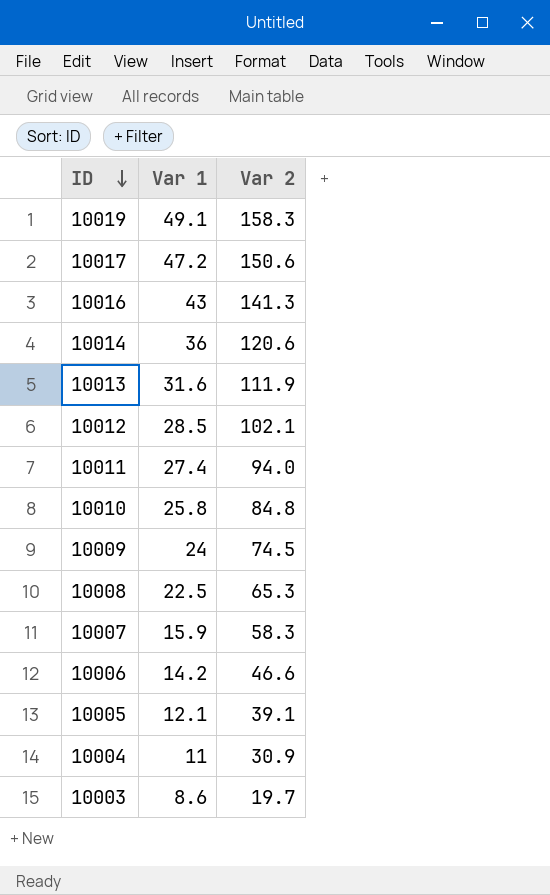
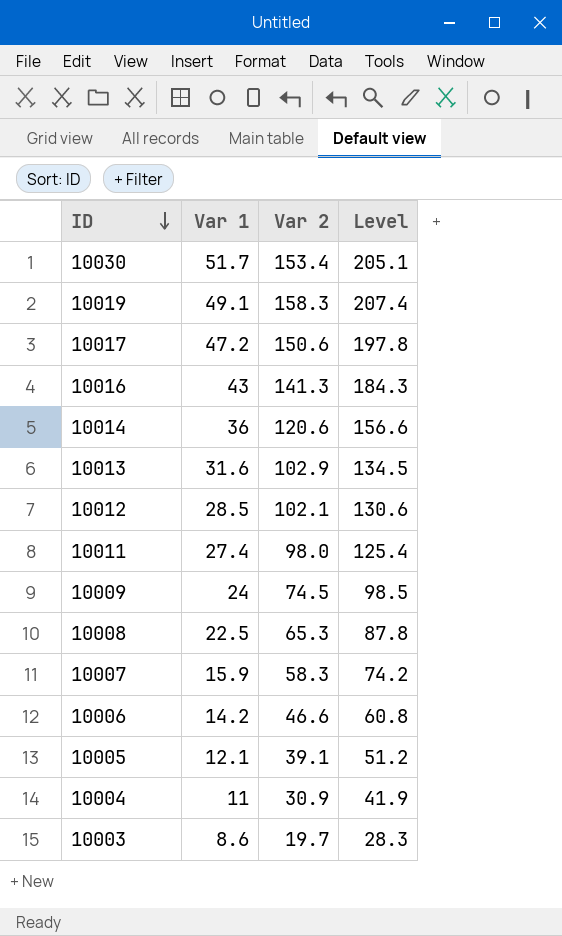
column Level | formula: none -> [Var 1] + [Var 2]
row 10010: 25.8 | 84.8 -> none
row 10030: none -> 51.7 | 153.4 | 205.1
10013 | Var 2: 111.9 -> 102.9
10011 | Var 2: 94.0 -> 98.0

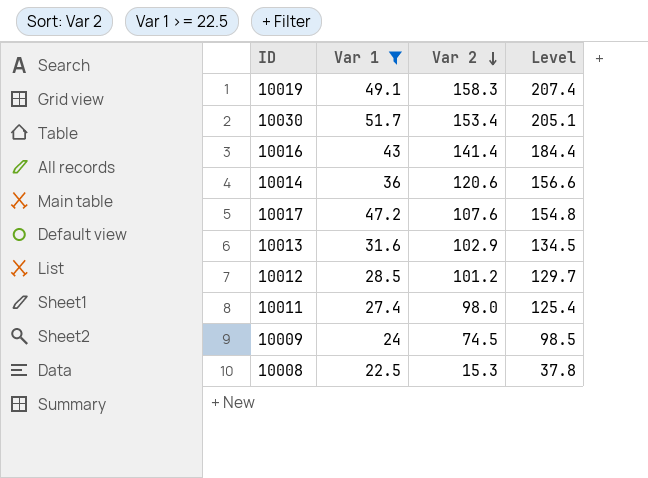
filter: none -> Var 1 >= 22.5
row order: ID descending -> Var 2 descending
10016 | Var 2: 141.3 -> 141.4
10016 | Level: 184.3 -> 184.4
10017 | Var 2: 150.6 -> 107.6
10017 | Level: 197.8 -> 154.8
10012 | Var 2: 102.1 -> 101.2
10012 | Level: 130.6 -> 129.7
10008 | Var 2: 65.3 -> 15.3
10008 | Level: 87.8 -> 37.8

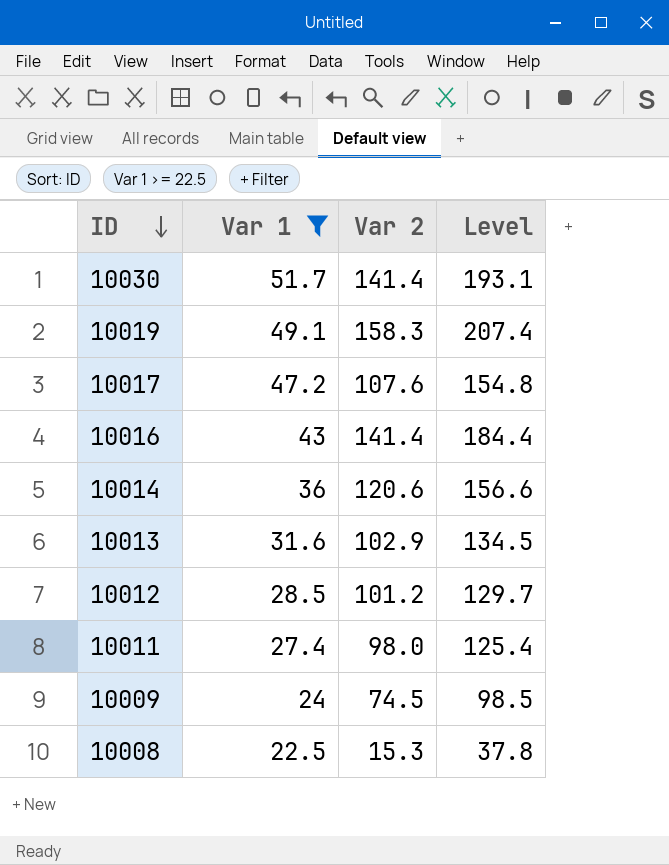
row order: Var 2 descending -> ID descending
10030 | Var 2: 153.4 -> 141.4
10030 | Level: 205.1 -> 193.1

